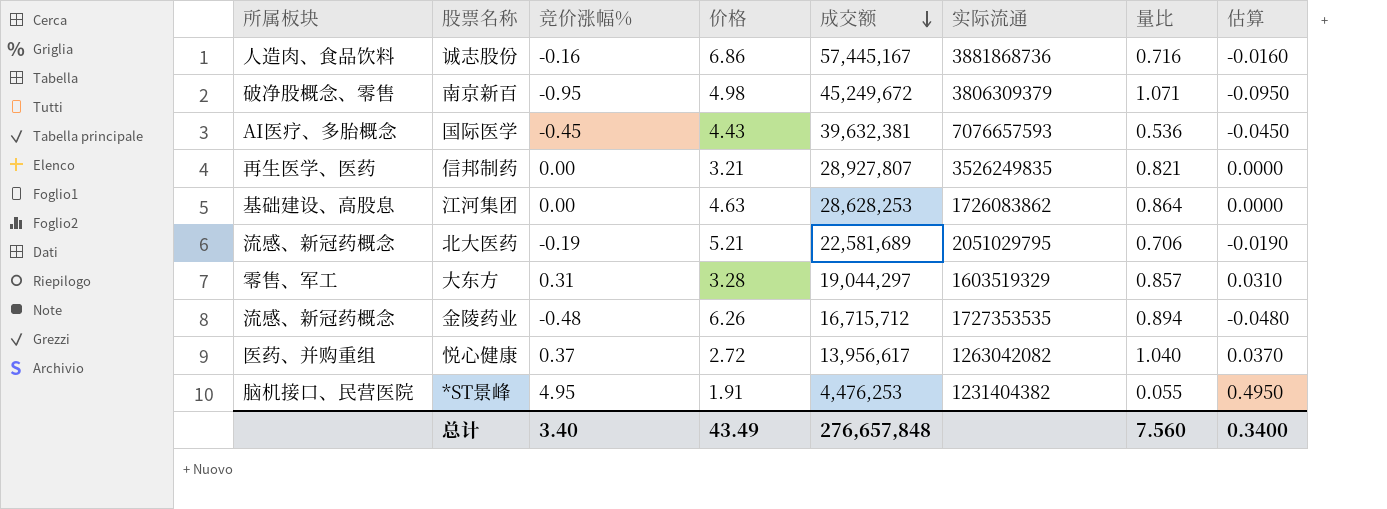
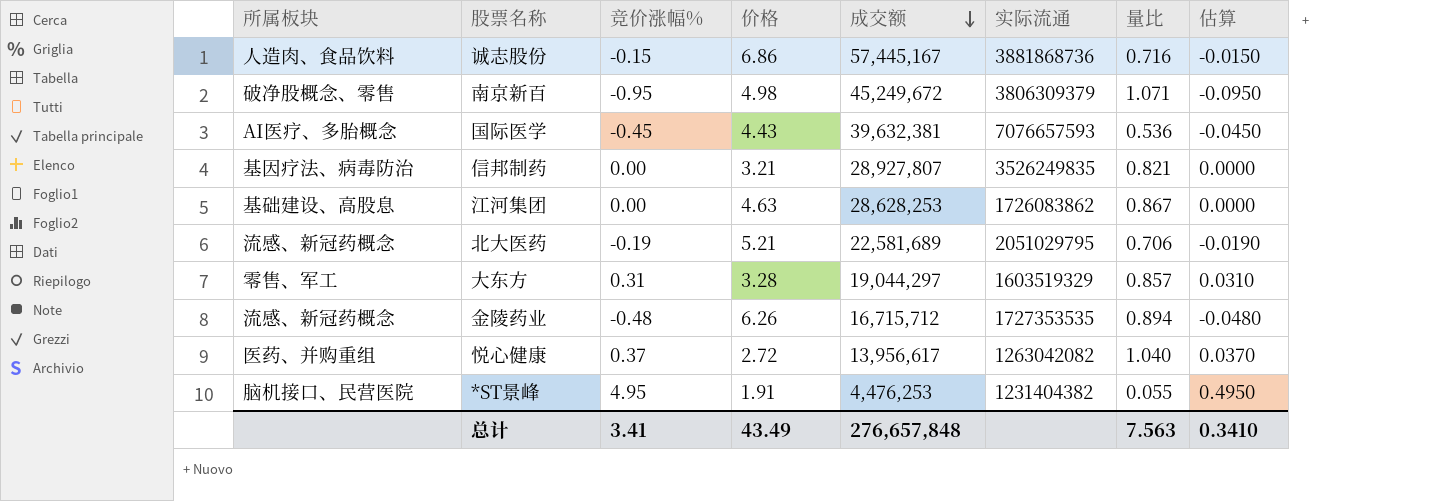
诚志股份 | 竞价涨幅%: -0.16 -> -0.15
诚志股份 | 估算: -0.0160 -> -0.0150
信邦制药 | 所属板块: 再生医学、医药 -> 基因疗法、病毒防治
江河集团 | 量比: 0.864 -> 0.867
总计 | 竞价涨幅%: 3.40 -> 3.41
总计 | 量比: 7.560 -> 7.563
总计 | 估算: 0.3400 -> 0.3410

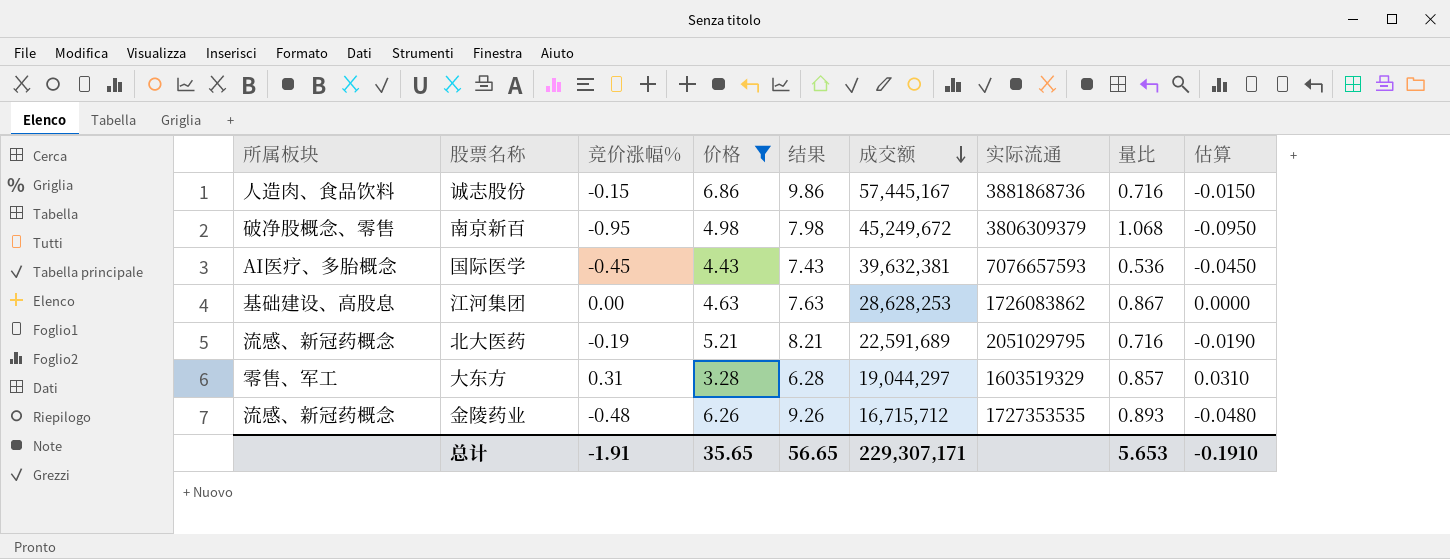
filter: none -> 价格 >= 3.28
column 结果 | formula: none -> [价格] + 3
南京新百 | 量比: 1.071 -> 1.068
北大医药 | 成交额: 22,581,689 -> 22,591,689
北大医药 | 量比: 0.706 -> 0.716
金陵药业 | 量比: 0.894 -> 0.893
总计 | 竞价涨幅%: 3.41 -> -1.91
总计 | 价格: 43.49 -> 35.65
总计 | 成交额: 276,657,848 -> 229,307,171
总计 | 量比: 7.563 -> 5.653
总计 | 估算: 0.3410 -> -0.1910

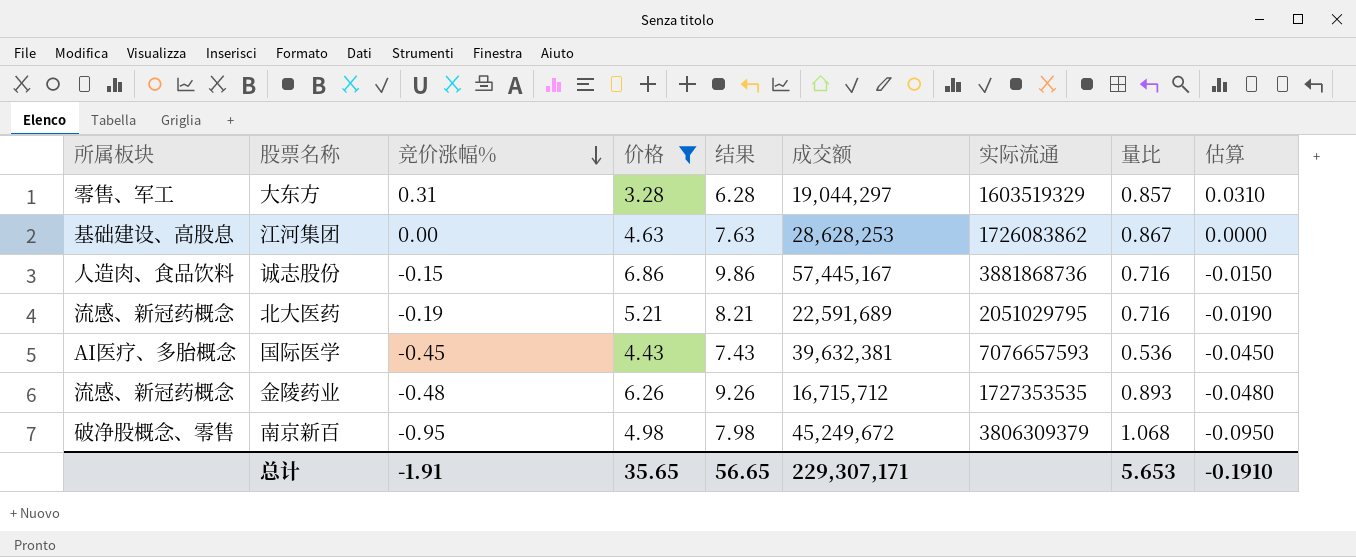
row order: 成交额 descending -> 竞价涨幅% descending

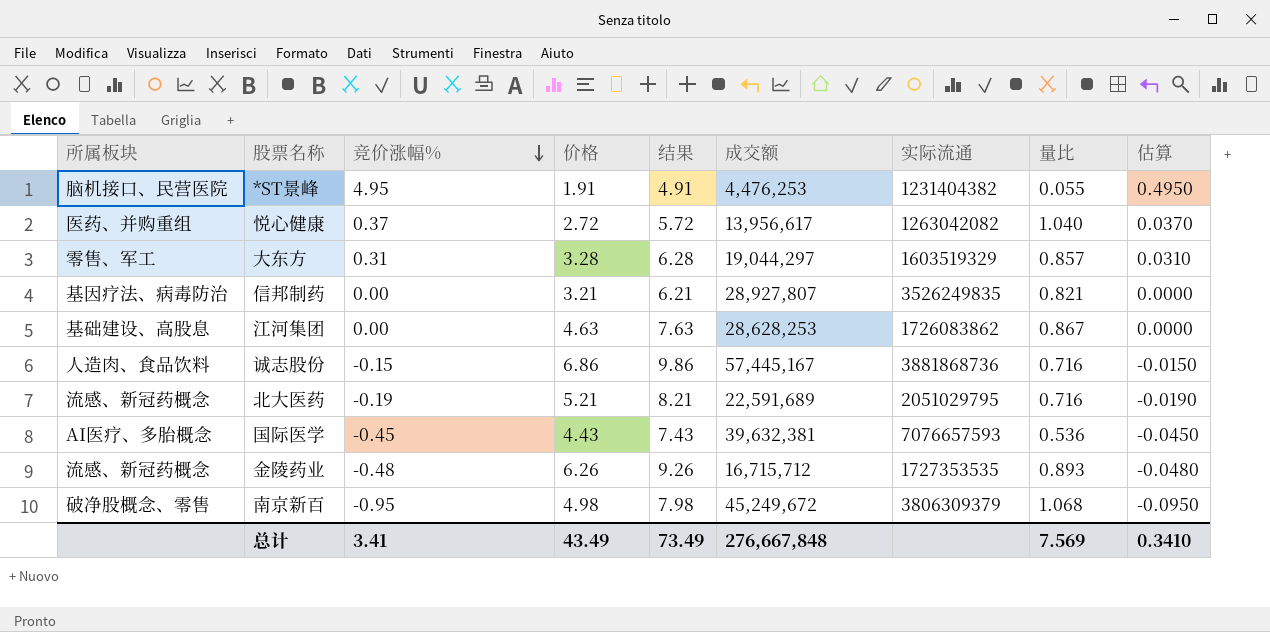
filter: 价格 >= 3.28 -> none
总计 | 竞价涨幅%: -1.91 -> 3.41
总计 | 价格: 35.65 -> 43.49
总计 | 结果: 56.65 -> 73.49
总计 | 成交额: 229,307,171 -> 276,667,848
总计 | 量比: 5.653 -> 7.569
总计 | 估算: -0.1910 -> 0.3410

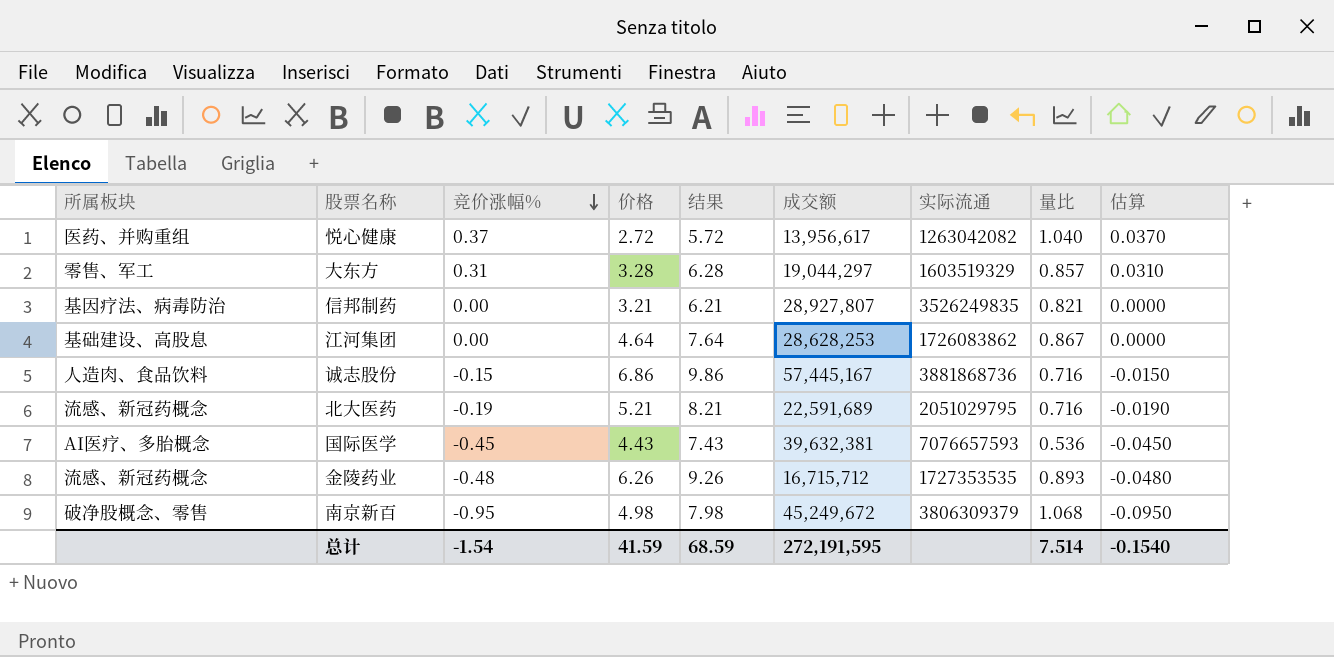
row *ST景峰: 脑机接口、民营医院 | 4.95 | 1.91 | 4.91 | 4,476,253 | 1231404382 | 0.055 | 0.4950 -> none
江河集团 | 价格: 4.63 -> 4.64
江河集团 | 结果: 7.63 -> 7.64
总计 | 竞价涨幅%: 3.41 -> -1.54
总计 | 价格: 43.49 -> 41.59
总计 | 结果: 73.49 -> 68.59
总计 | 成交额: 276,667,848 -> 272,191,595
总计 | 量比: 7.569 -> 7.514
总计 | 估算: 0.3410 -> -0.1540

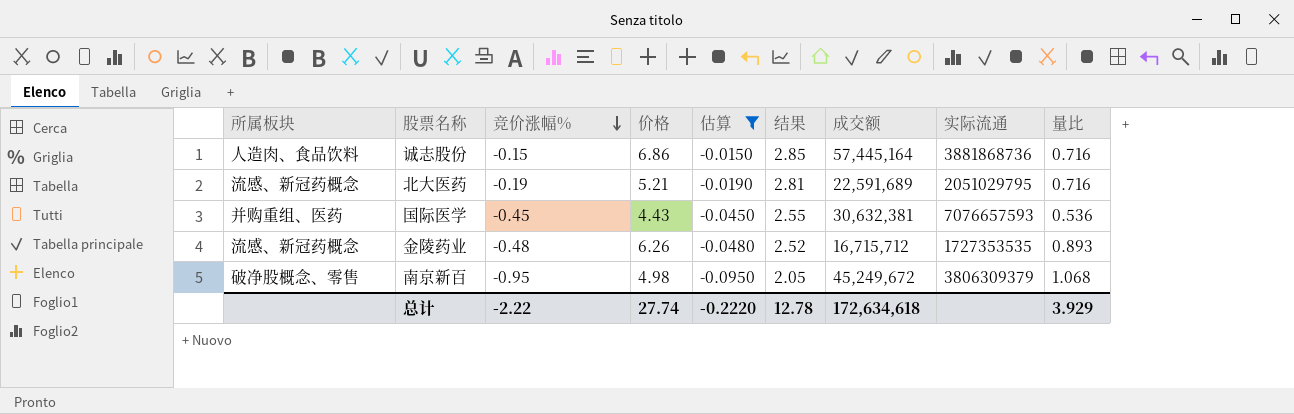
filter: none -> 估算 <= -0.0150
column 估算 | position: 9 -> 5
column 结果 | formula: [价格] + 3 -> [竞价涨幅%] + 3
诚志股份 | 成交额: 57,445,167 -> 57,445,164
国际医学 | 所属板块: AI医疗、多胎概念 -> 并购重组、医药
国际医学 | 成交额: 39,632,381 -> 30,632,381
总计 | 竞价涨幅%: -1.54 -> -2.22
总计 | 价格: 41.59 -> 27.74
总计 | 估算: -0.1540 -> -0.2220
总计 | 结果: 68.59 -> 12.78
总计 | 成交额: 272,191,595 -> 172,634,618
总计 | 量比: 7.514 -> 3.929

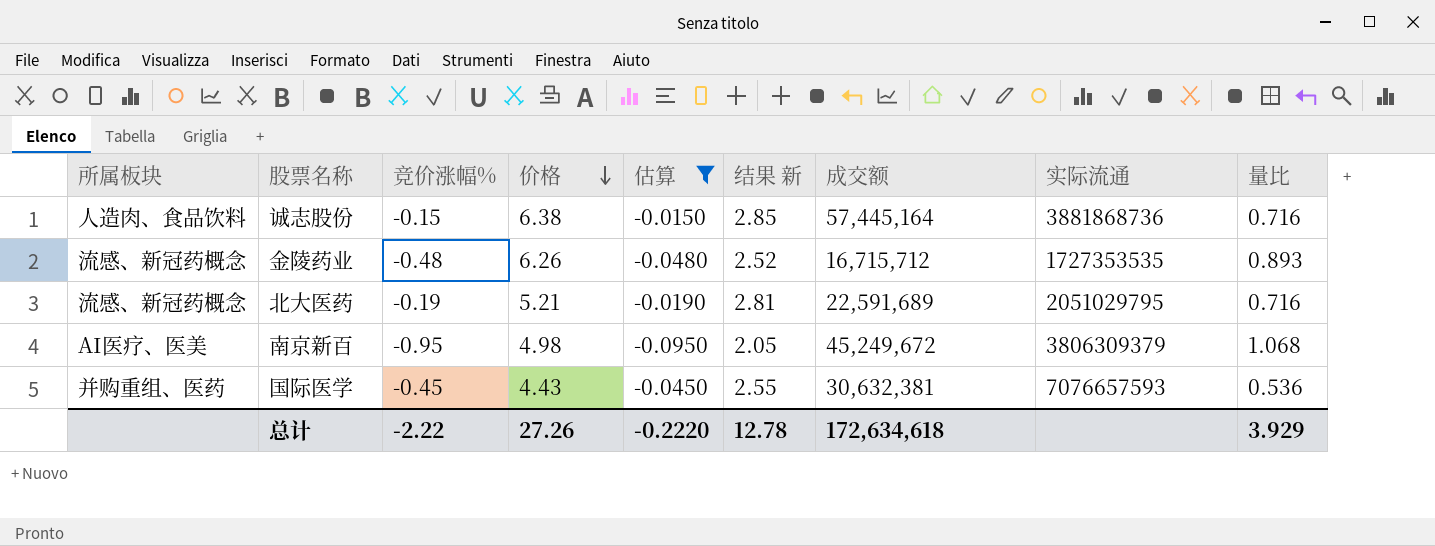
row order: 竞价涨幅% descending -> 价格 descending
column name: 结果 -> 结果 新
诚志股份 | 价格: 6.86 -> 6.38
南京新百 | 所属板块: 破净股概念、零售 -> AI医疗、医美
总计 | 价格: 27.74 -> 27.26

